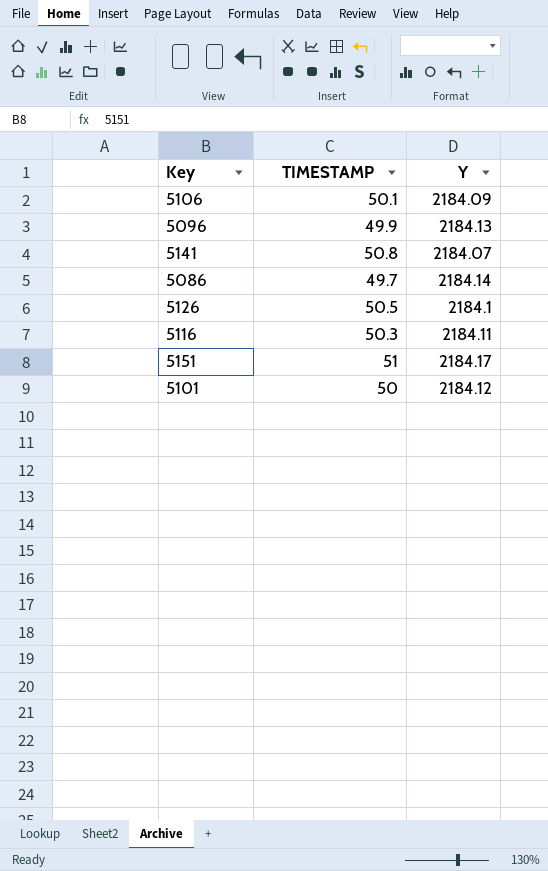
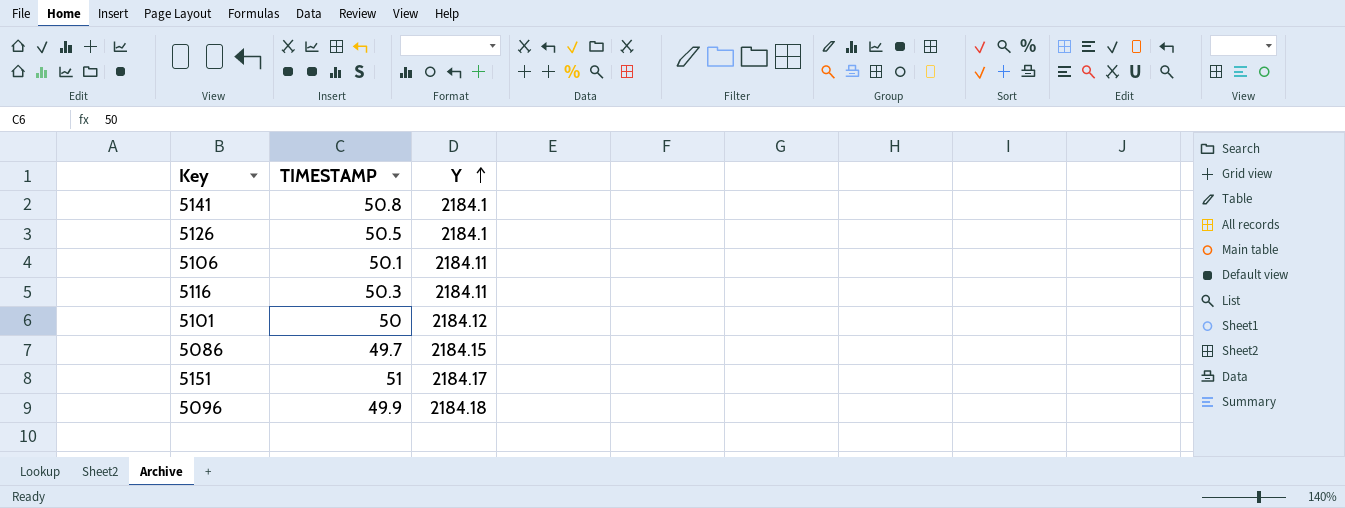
row order: none -> Y ascending
5141 | Y: 2184.07 -> 2184.1
5106 | Y: 2184.09 -> 2184.11
5086 | Y: 2184.14 -> 2184.15
5096 | Y: 2184.13 -> 2184.18

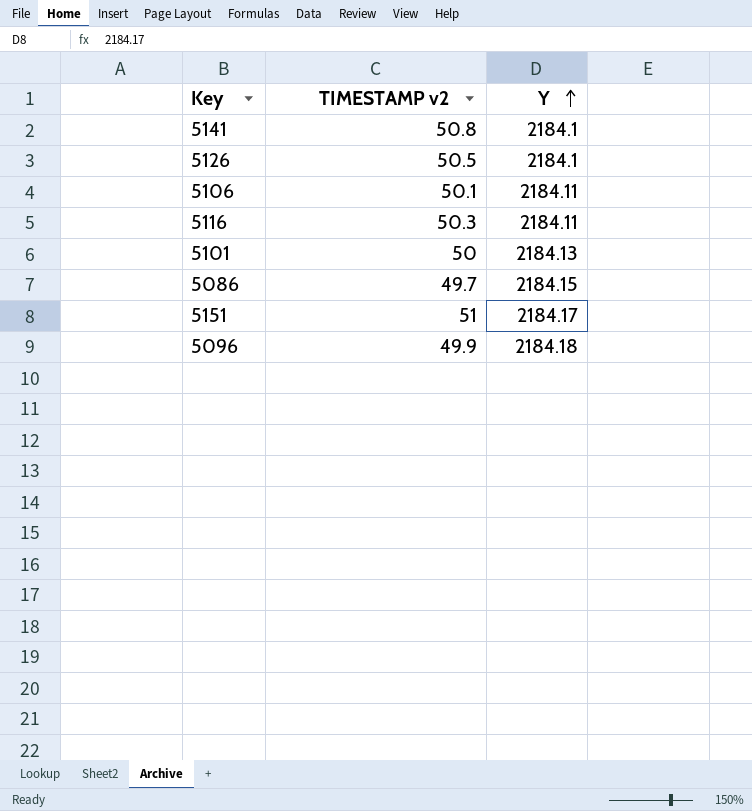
column name: TIMESTAMP -> TIMESTAMP v2
5101 | Y: 2184.12 -> 2184.13

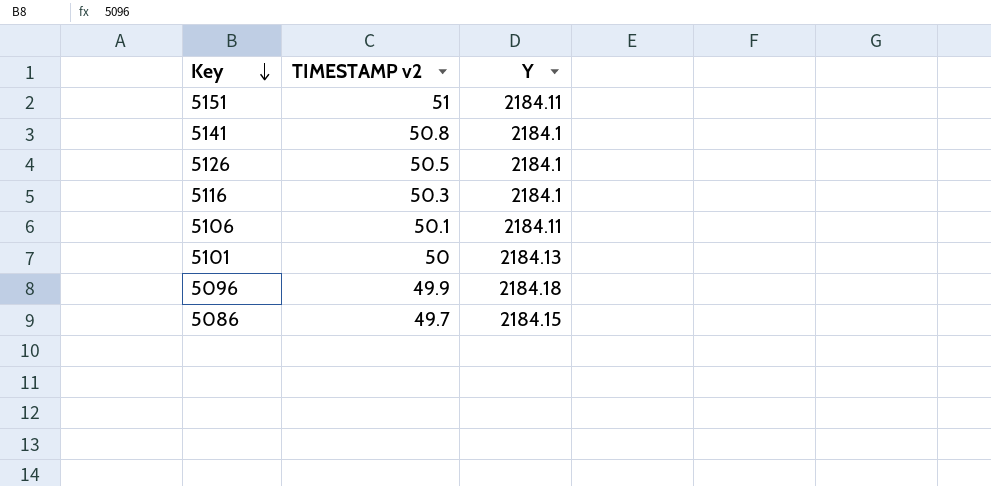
row order: Y ascending -> Key descending
5151 | Y: 2184.17 -> 2184.11
5116 | Y: 2184.11 -> 2184.1

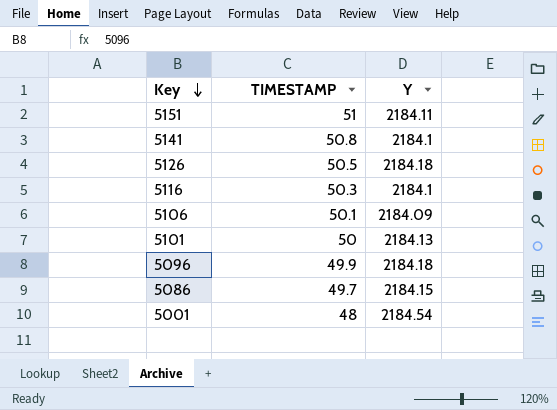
column name: TIMESTAMP v2 -> TIMESTAMP
5126 | Y: 2184.1 -> 2184.18
5106 | Y: 2184.11 -> 2184.09
row 5001: none -> 48 | 2184.54

